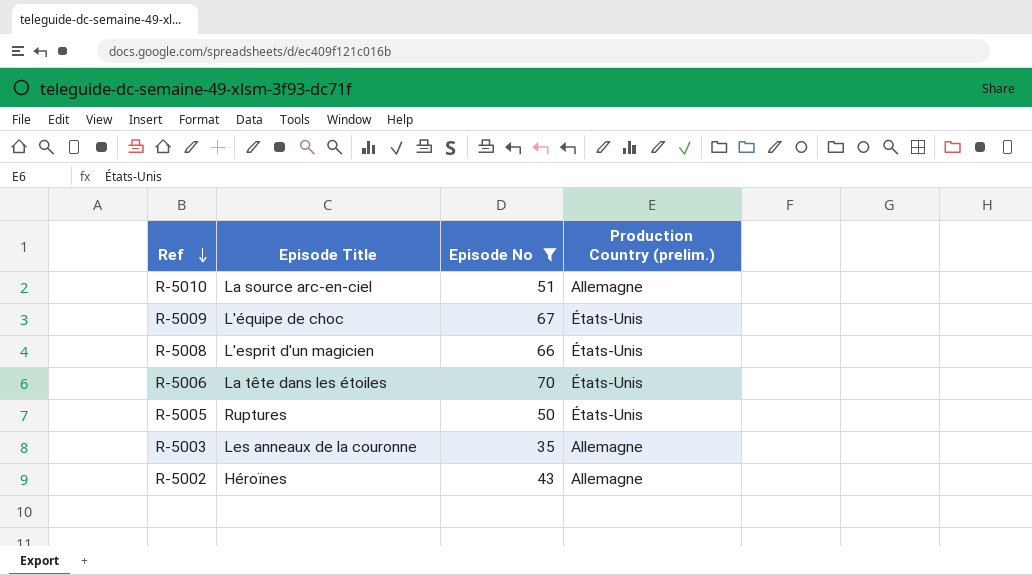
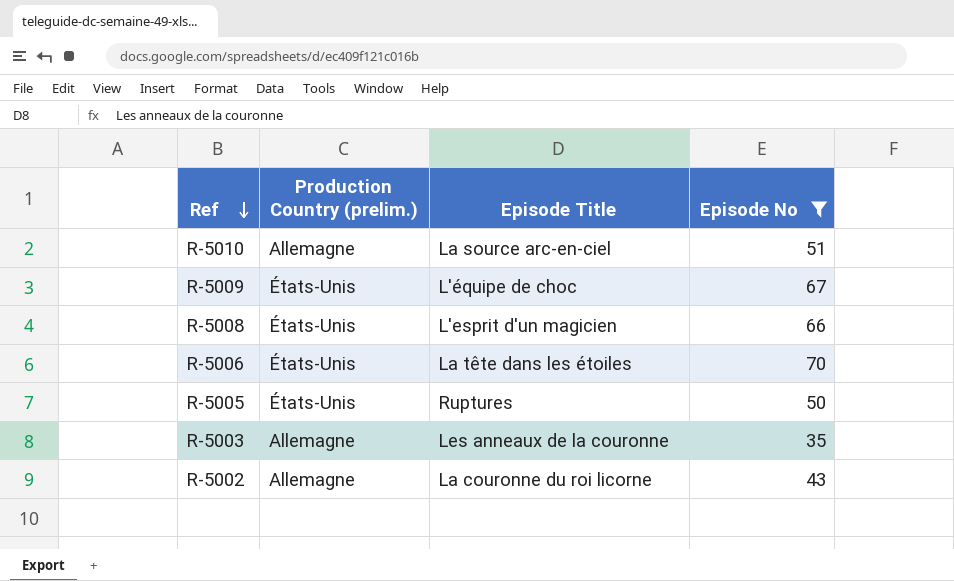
column Production Country (prelim.) | position: 4 -> 2
R-5002 | Episode Title: Héroïnes -> La couronne du roi licorne

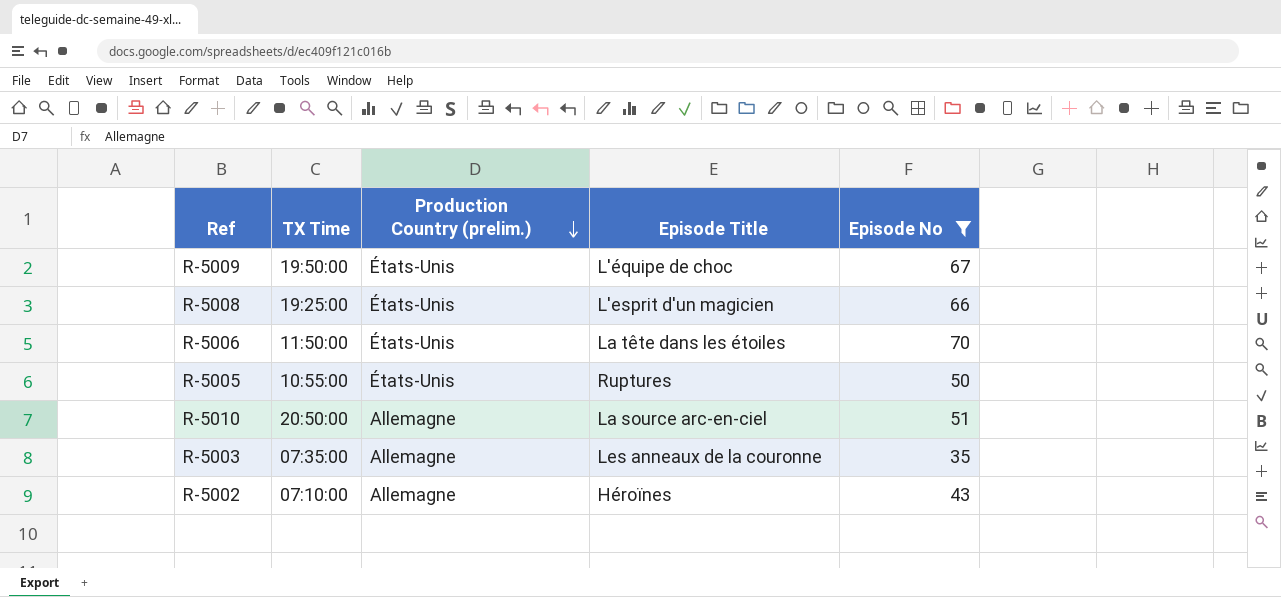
row order: Ref descending -> Production Country (prelim.) descending
column TX Time | position: none -> 2
R-5002 | Episode Title: La couronne du roi licorne -> Héroïnes

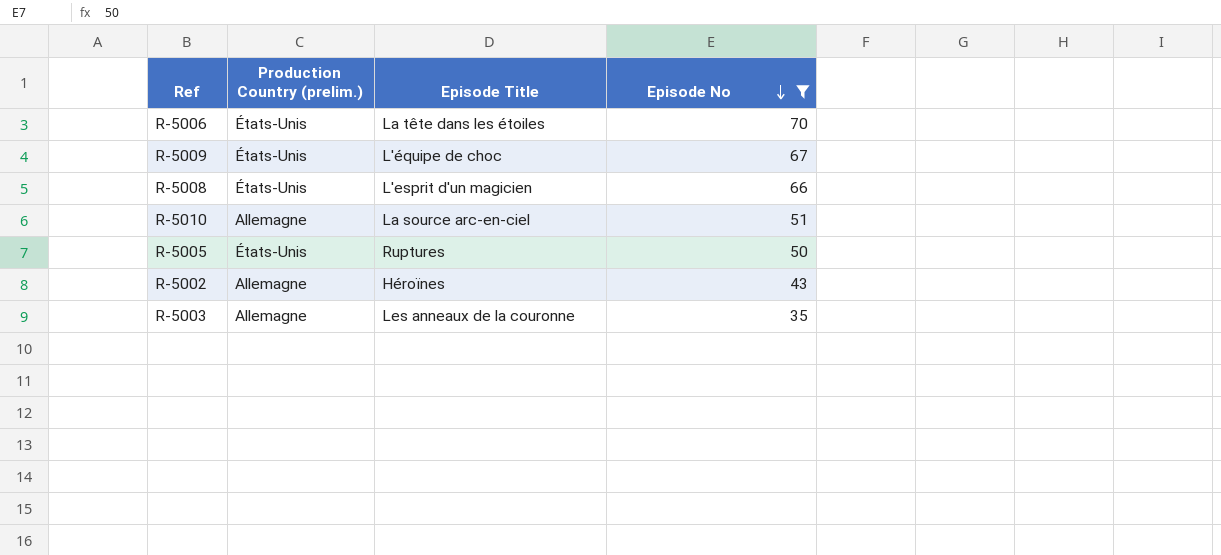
row order: Production Country (prelim.) descending -> Episode No descending
column TX Time | position: 2 -> none

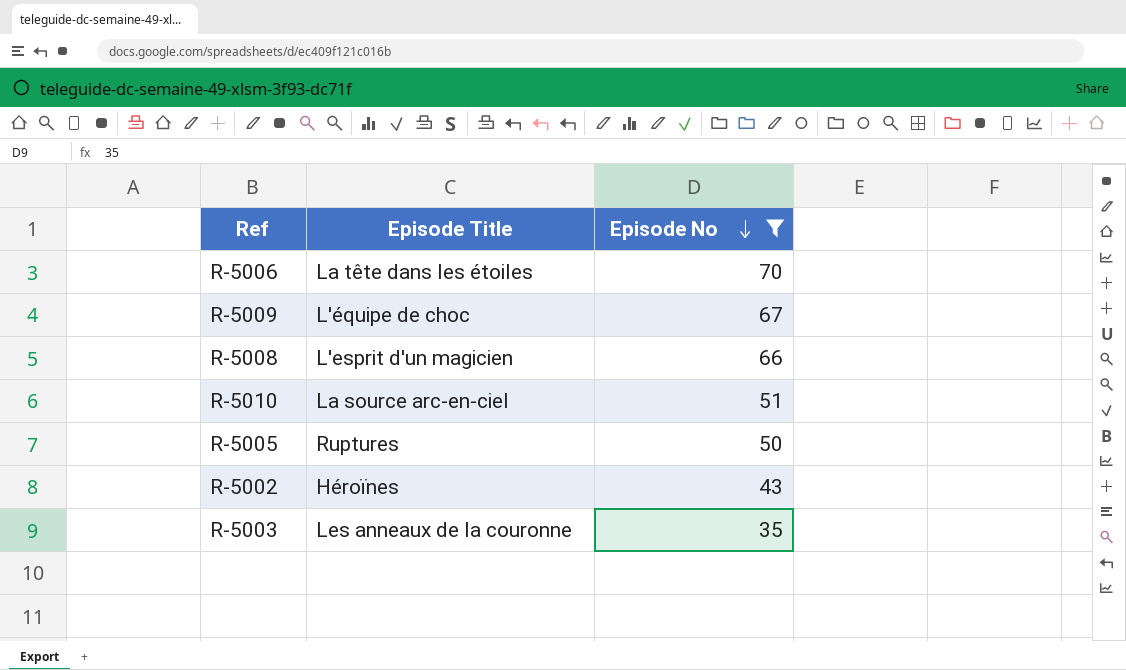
column Production Country (prelim.) | position: 2 -> none

